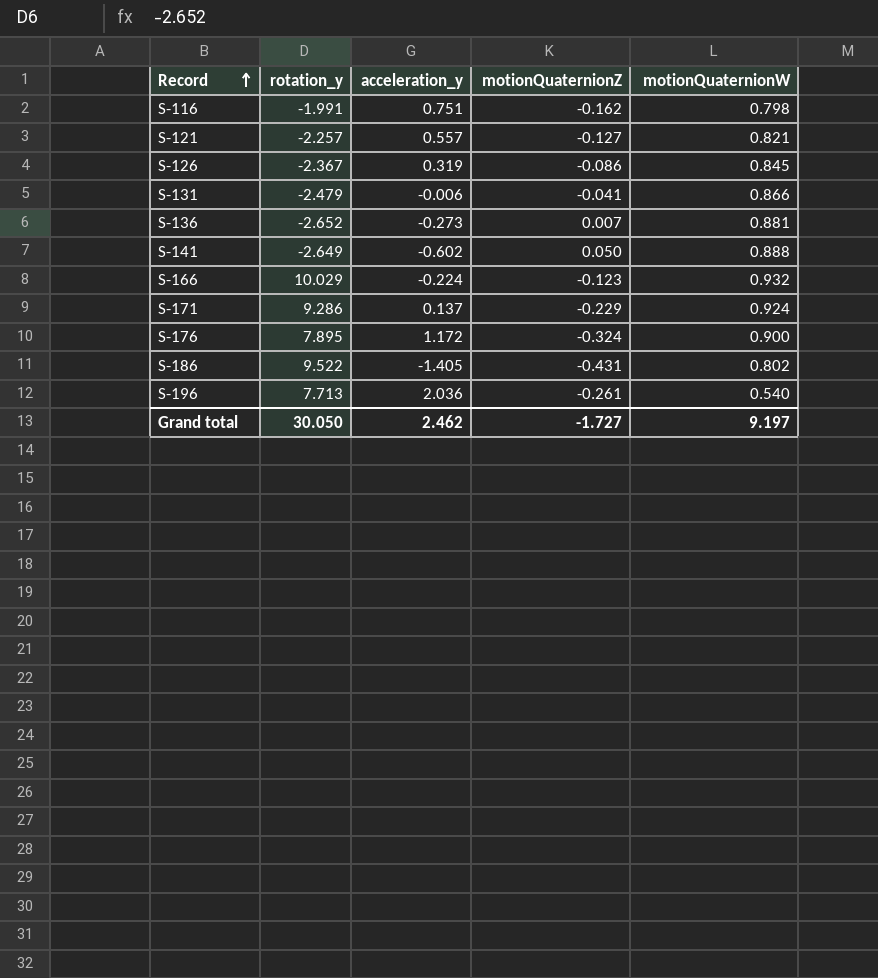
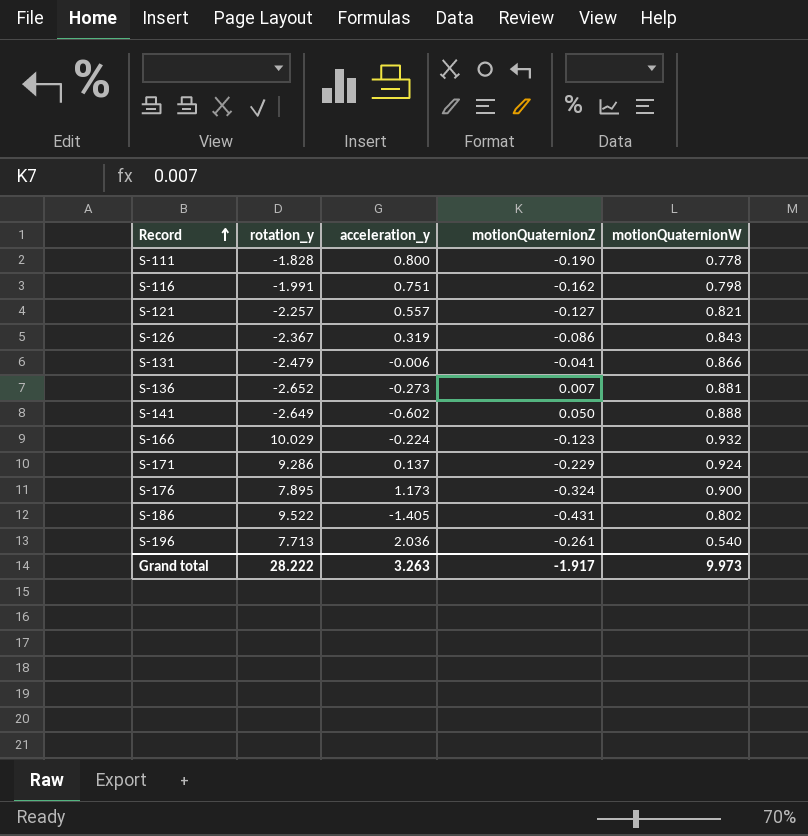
row S-111: none -> -1.828 | 0.800 | -0.190 | 0.778
S-126 | motionQuaternionW: 0.845 -> 0.843
S-176 | acceleration_y: 1.172 -> 1.173
Grand total | rotation_y: 30.050 -> 28.222
Grand total | acceleration_y: 2.462 -> 3.263
Grand total | motionQuaternionZ: -1.727 -> -1.917
Grand total | motionQuaternionW: 9.197 -> 9.973

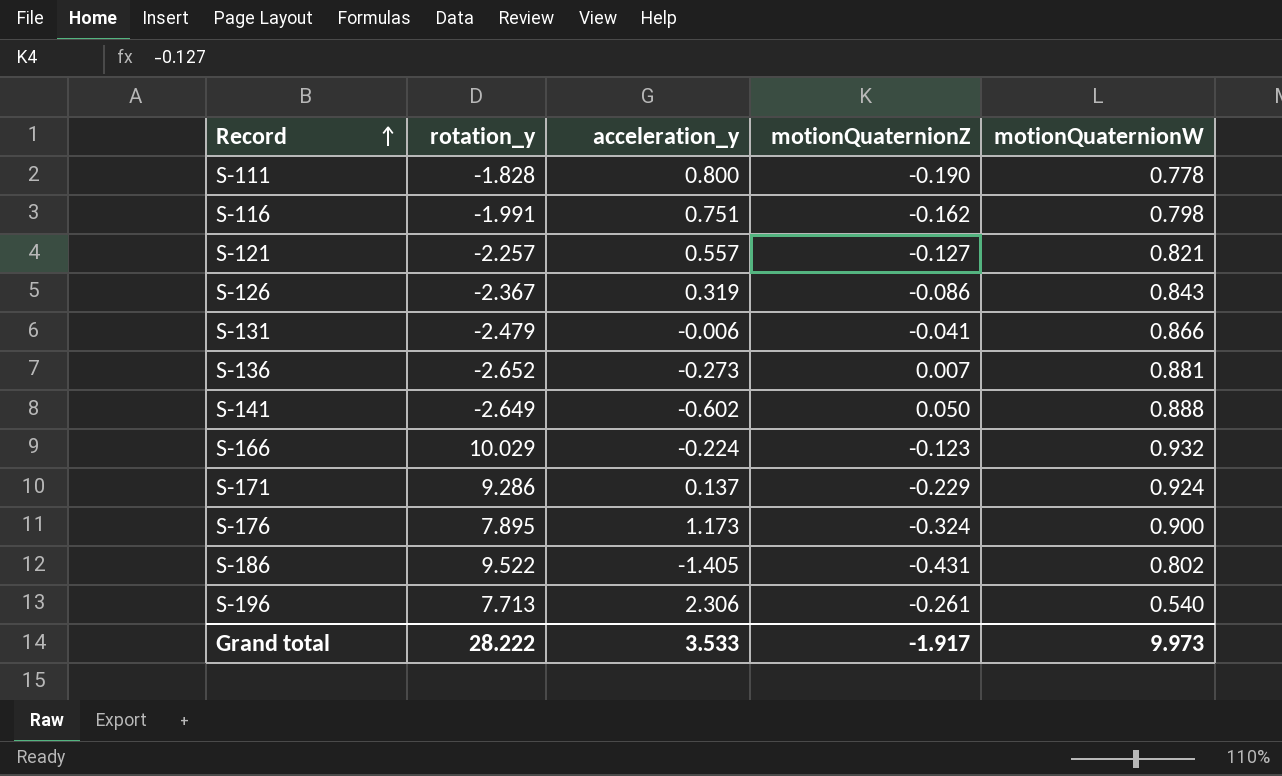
S-196 | acceleration_y: 2.036 -> 2.306
Grand total | acceleration_y: 3.263 -> 3.533

